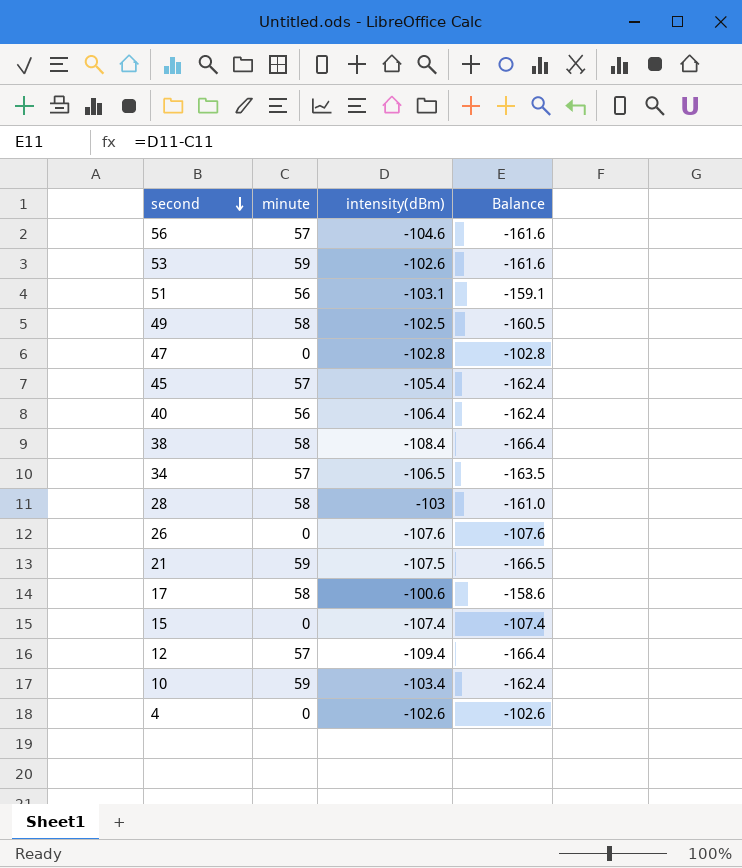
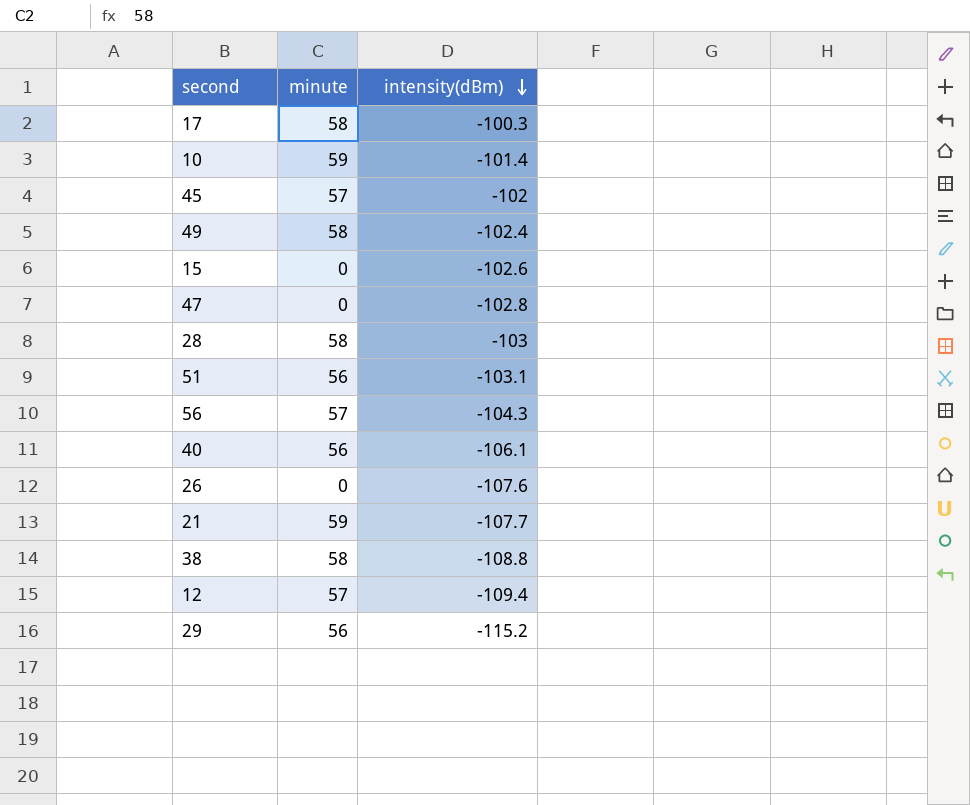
row order: second descending -> intensity(dBm) descending
column Balance | formula: [intensity(dBm)] - [minute] -> none
row 53: 59 | -102.6 | -161.6 -> none
row 34: 57 | -106.5 | -163.5 -> none
row 4: 0 | -102.6 | -102.6 -> none
17 | intensity(dBm): -100.6 -> -100.3
10 | intensity(dBm): -103.4 -> -101.4
45 | intensity(dBm): -105.4 -> -102
49 | intensity(dBm): -102.5 -> -102.4
15 | intensity(dBm): -107.4 -> -102.6
56 | intensity(dBm): -104.6 -> -104.3
40 | intensity(dBm): -106.4 -> -106.1
21 | intensity(dBm): -107.5 -> -107.7
38 | intensity(dBm): -108.4 -> -108.8
row 29: none -> 56 | -115.2

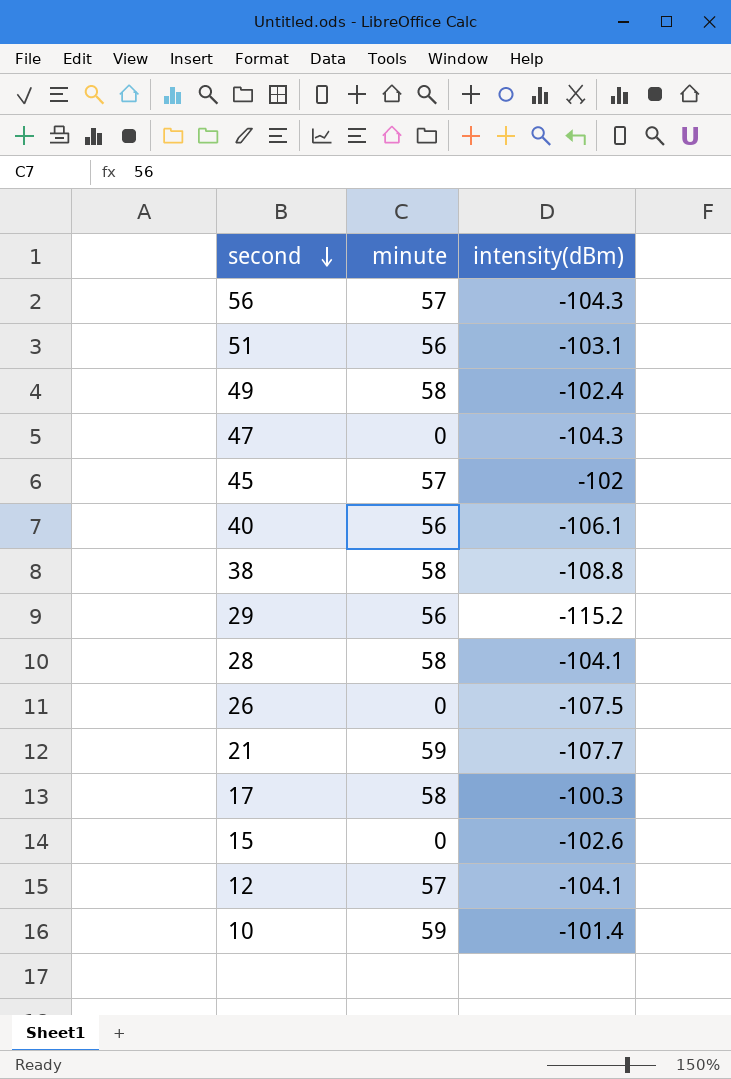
row order: intensity(dBm) descending -> second descending
47 | intensity(dBm): -102.8 -> -104.3
28 | intensity(dBm): -103 -> -104.1
26 | intensity(dBm): -107.6 -> -107.5
12 | intensity(dBm): -109.4 -> -104.1

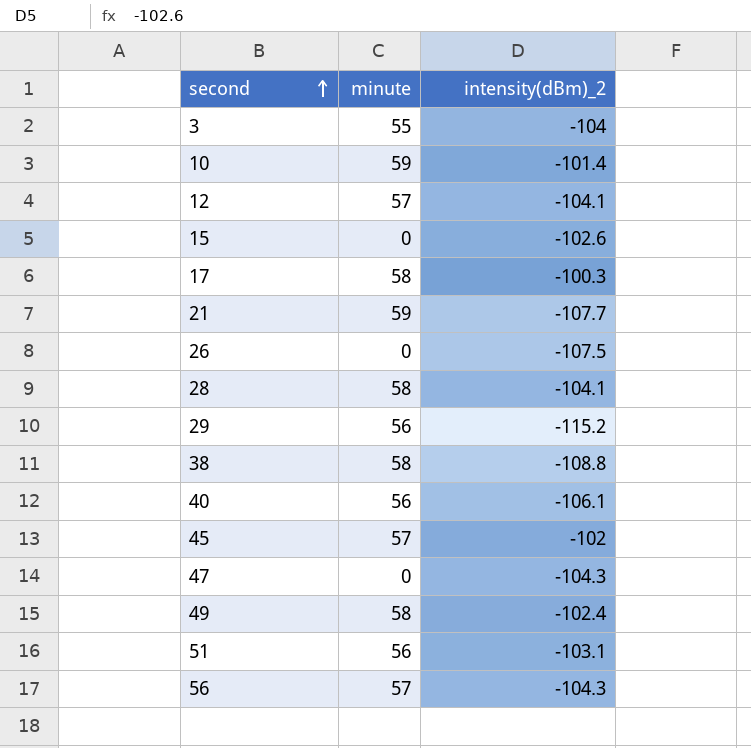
row order: second descending -> second ascending
column name: intensity(dBm) -> intensity(dBm)_2
row 3: none -> 55 | -104

